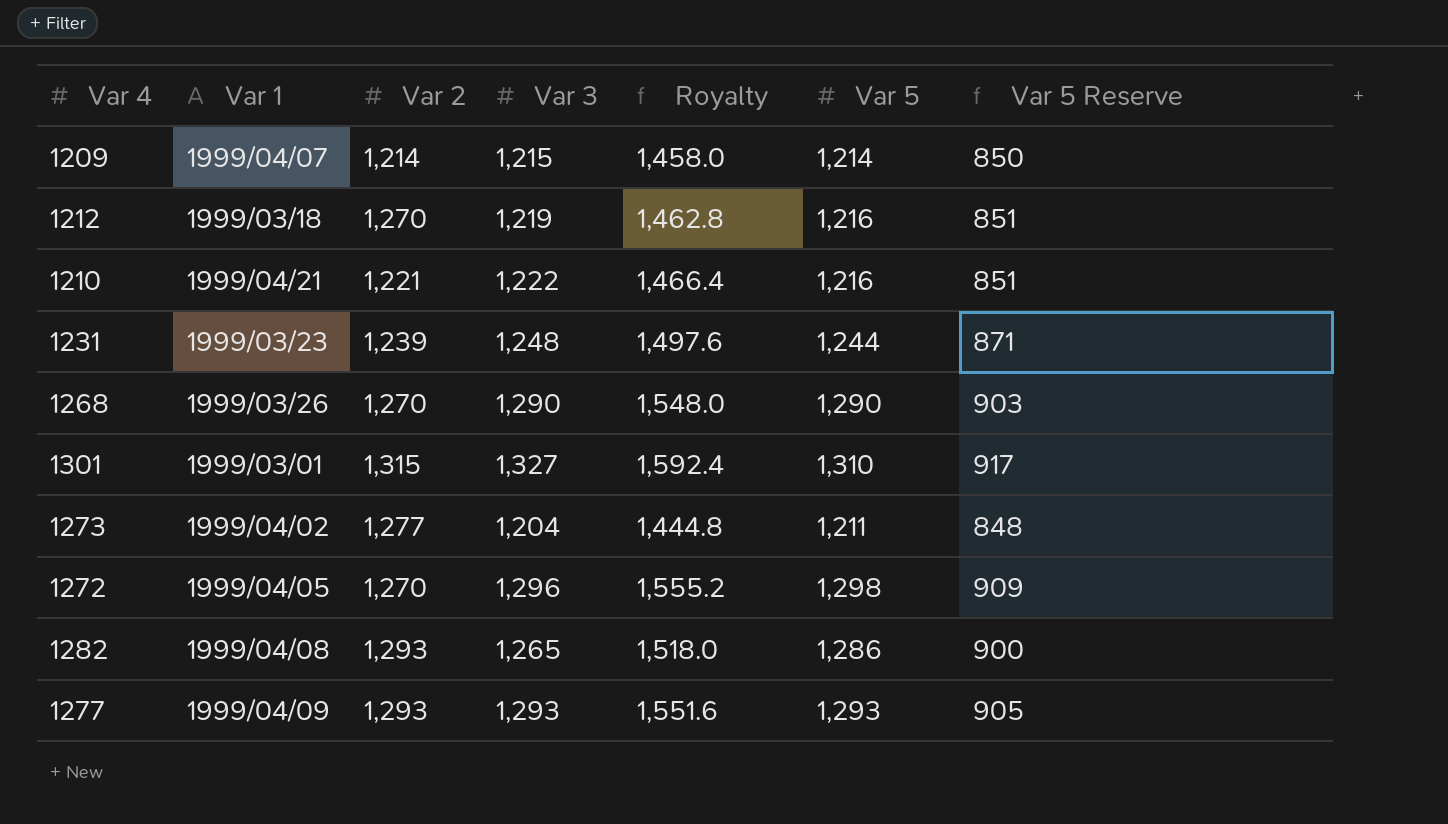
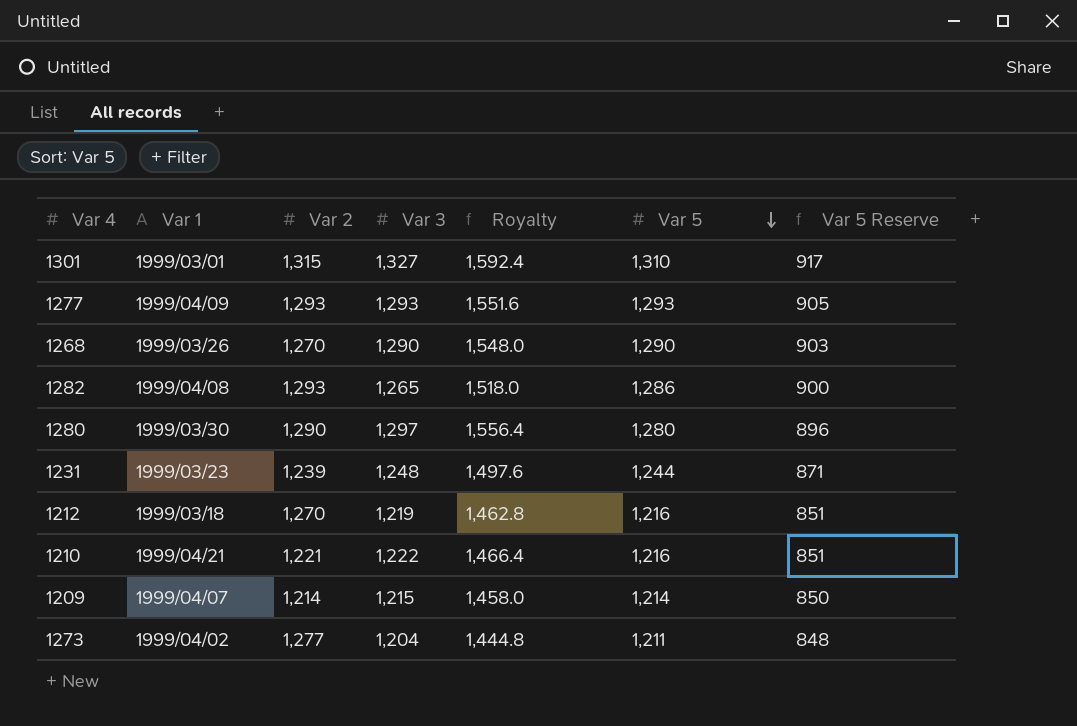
row order: none -> Var 5 descending
row 1272: 1999/04/05 | 1,270 | 1,296 | 1,555.2 | 1,298 | 909 -> none
row 1280: none -> 1999/03/30 | 1,290 | 1,297 | 1,556.4 | 1,280 | 896

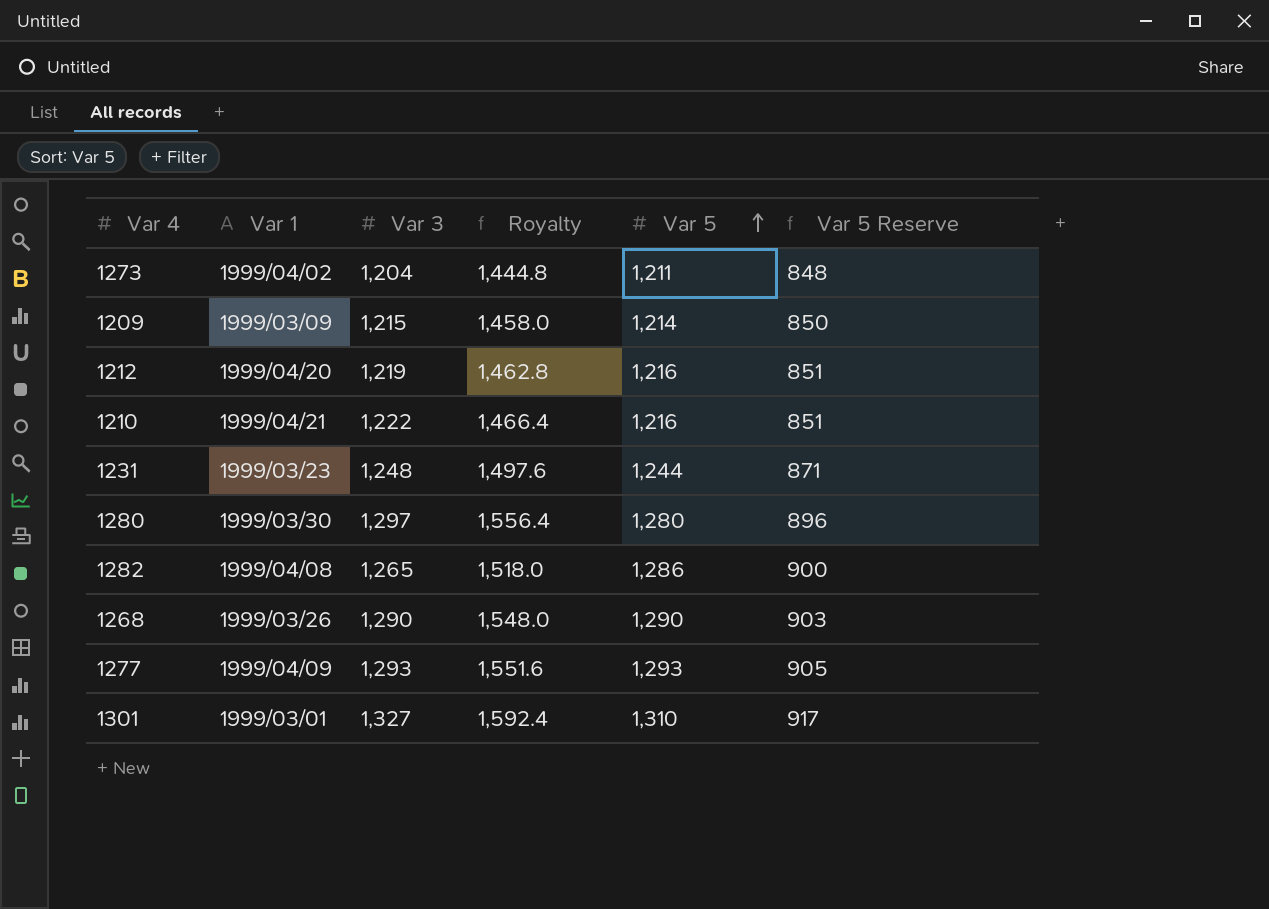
row order: Var 5 descending -> Var 5 ascending
column Var 2 | position: 3 -> none
1209 | Var 1: 1999/04/07 -> 1999/03/09
1212 | Var 1: 1999/03/18 -> 1999/04/20

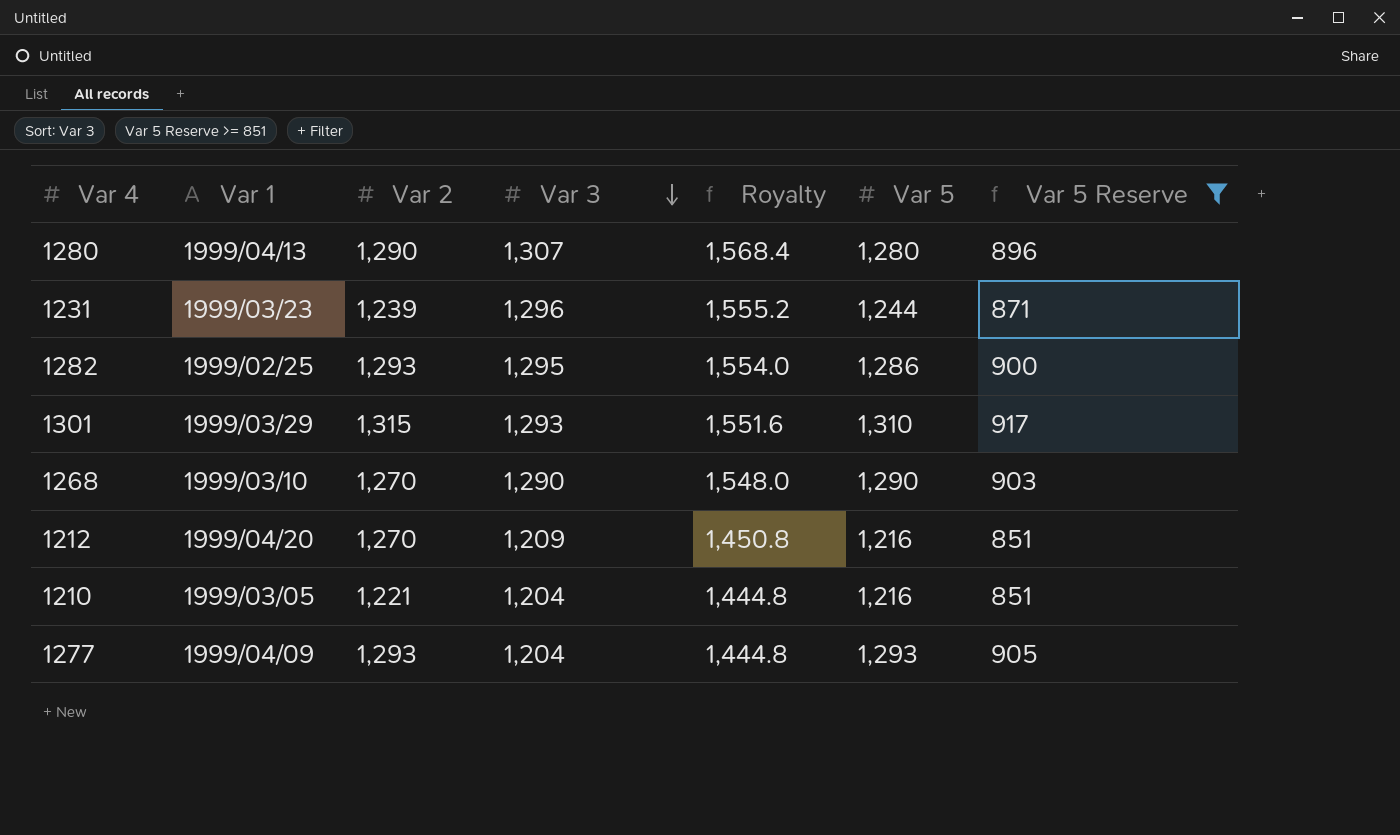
filter: none -> Var 5 Reserve >= 851
row order: Var 5 ascending -> Var 3 descending
column Var 2 | position: none -> 3
1280 | Var 1: 1999/03/30 -> 1999/04/13
1280 | Var 3: 1,297 -> 1,307
1280 | Royalty: 1,556.4 -> 1,568.4
1231 | Var 3: 1,248 -> 1,296
1231 | Royalty: 1,497.6 -> 1,555.2
1282 | Var 1: 1999/04/08 -> 1999/02/25
1282 | Var 3: 1,265 -> 1,295
1282 | Royalty: 1,518.0 -> 1,554.0
1301 | Var 1: 1999/03/01 -> 1999/03/29
1301 | Var 3: 1,327 -> 1,293
1301 | Royalty: 1,592.4 -> 1,551.6
1268 | Var 1: 1999/03/26 -> 1999/03/10
1212 | Var 3: 1,219 -> 1,209
1212 | Royalty: 1,462.8 -> 1,450.8
1210 | Var 1: 1999/04/21 -> 1999/03/05
1210 | Var 3: 1,222 -> 1,204
1210 | Royalty: 1,466.4 -> 1,444.8
1277 | Var 3: 1,293 -> 1,204
1277 | Royalty: 1,551.6 -> 1,444.8

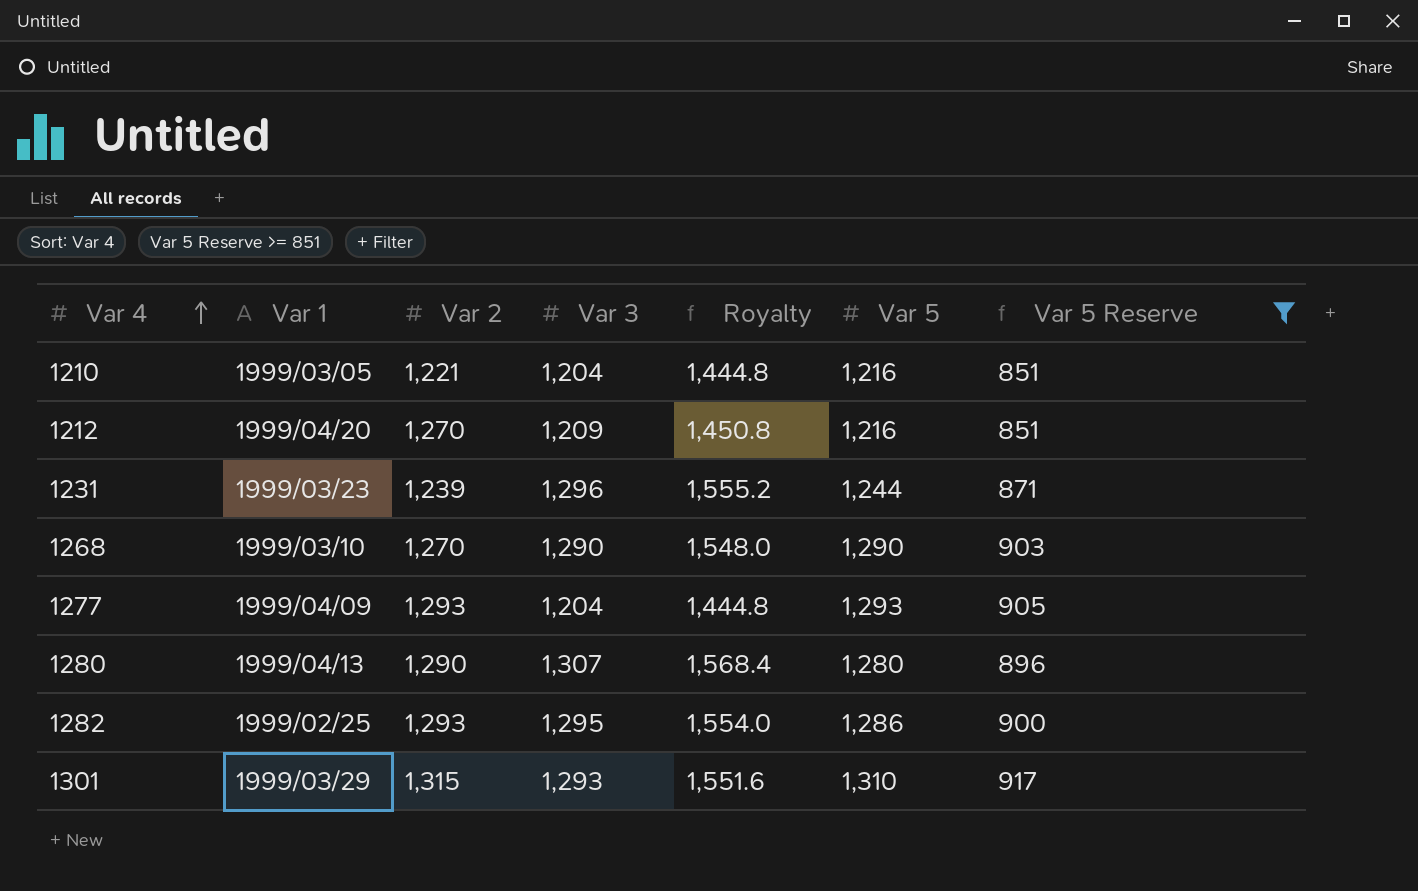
row order: Var 3 descending -> Var 4 ascending

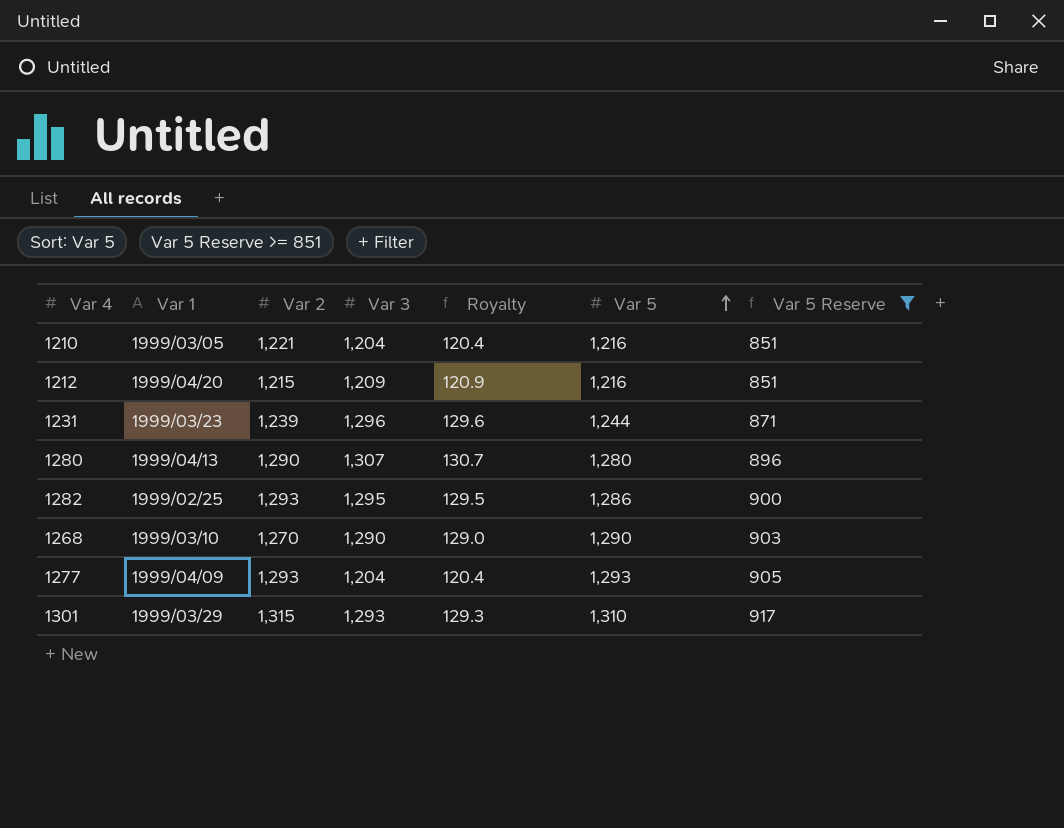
row order: Var 4 ascending -> Var 5 ascending
column Royalty | formula: [Var 3] * 1.2 -> [Var 3] * 0.1
1212 | Var 2: 1,270 -> 1,215

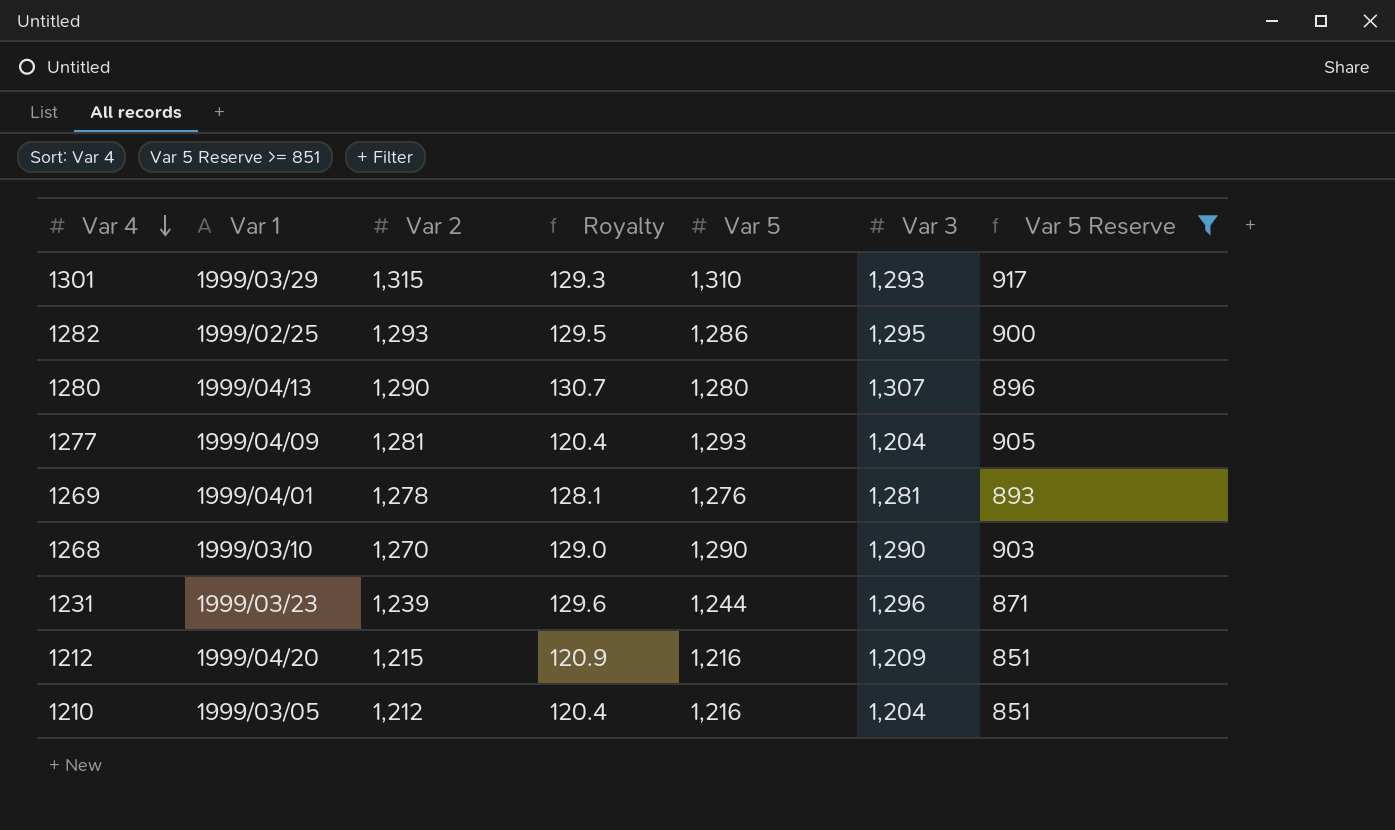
row order: Var 5 ascending -> Var 4 descending
column Var 3 | position: 4 -> 6
1277 | Var 2: 1,293 -> 1,281
row 1269: none -> 1999/04/01 | 1,278 | 128.1 | 1,276 | 1,281 | 893
1210 | Var 2: 1,221 -> 1,212

